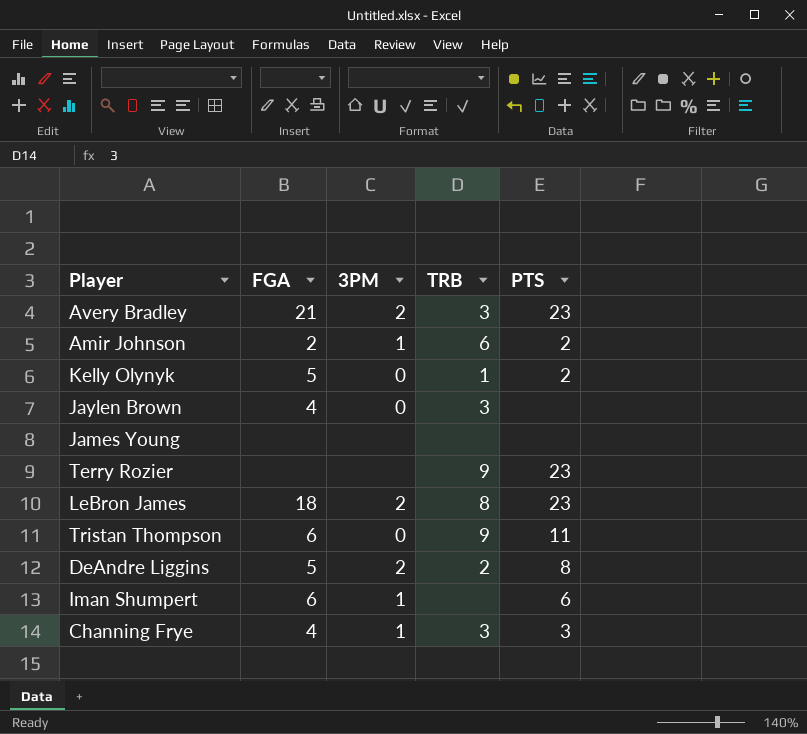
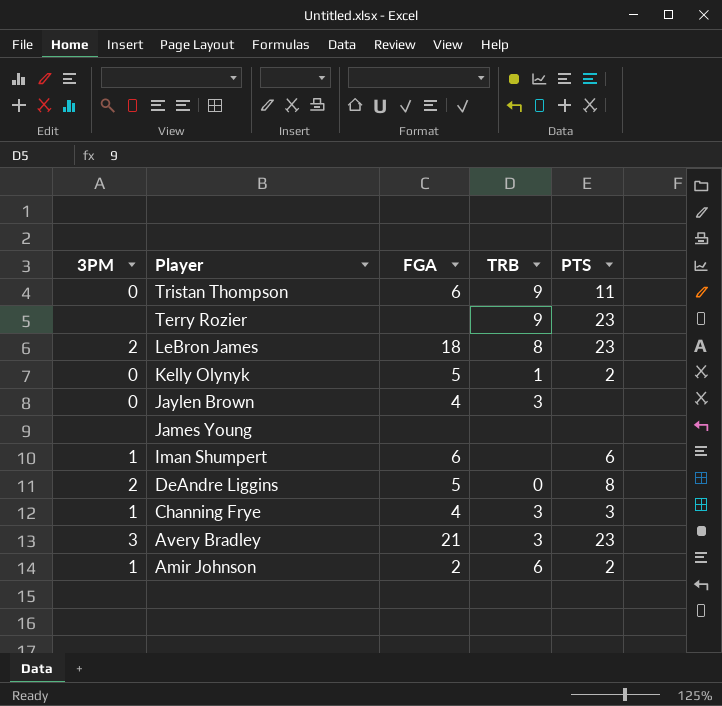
row order: none -> Player descending
column 3PM | position: 3 -> 1
DeAndre Liggins | TRB: 2 -> 0
Avery Bradley | 3PM: 2 -> 3

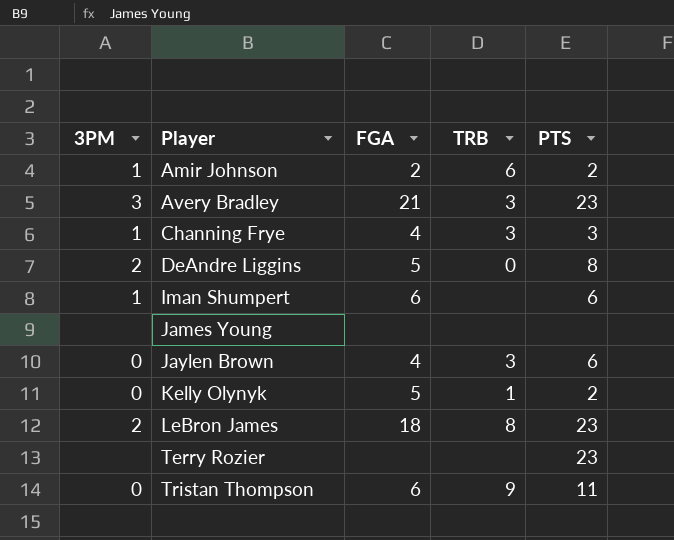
row order: Player descending -> Player ascending
Jaylen Brown | PTS: none -> 6
Terry Rozier | TRB: 9 -> none

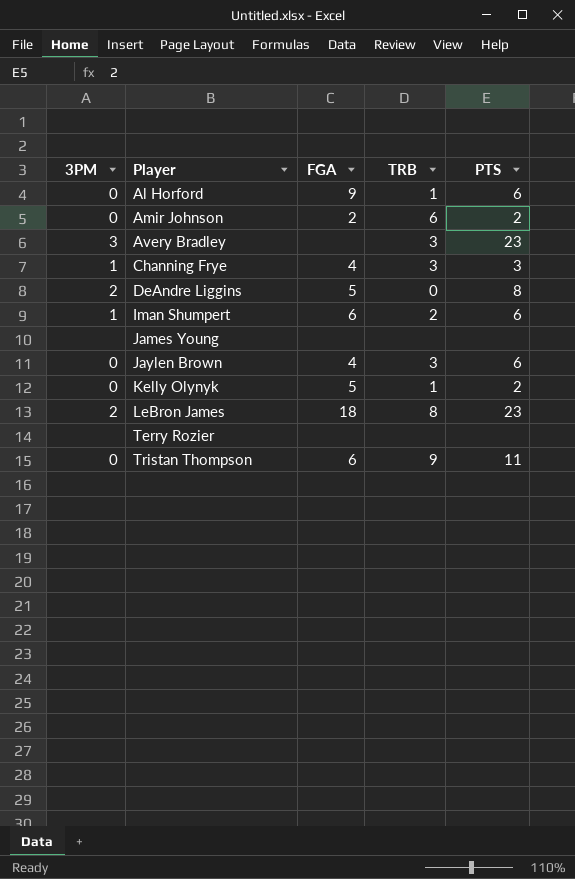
row Al Horford: none -> 0 | 9 | 1 | 6
Amir Johnson | 3PM: 1 -> 0
Avery Bradley | FGA: 21 -> none
Iman Shumpert | TRB: none -> 2
Terry Rozier | PTS: 23 -> none

